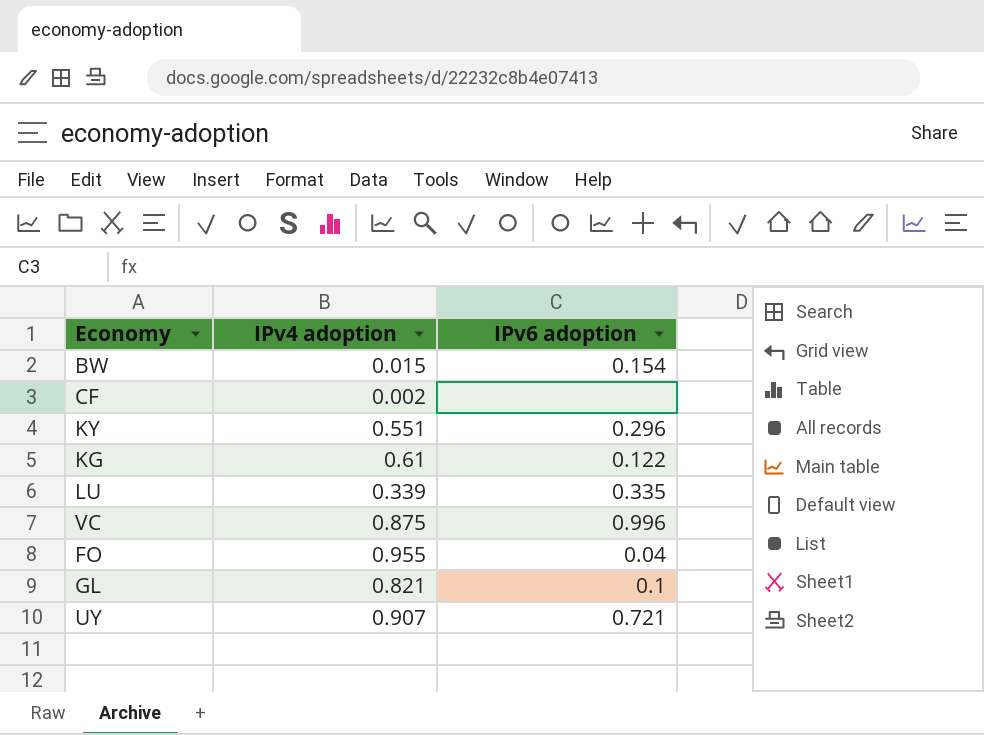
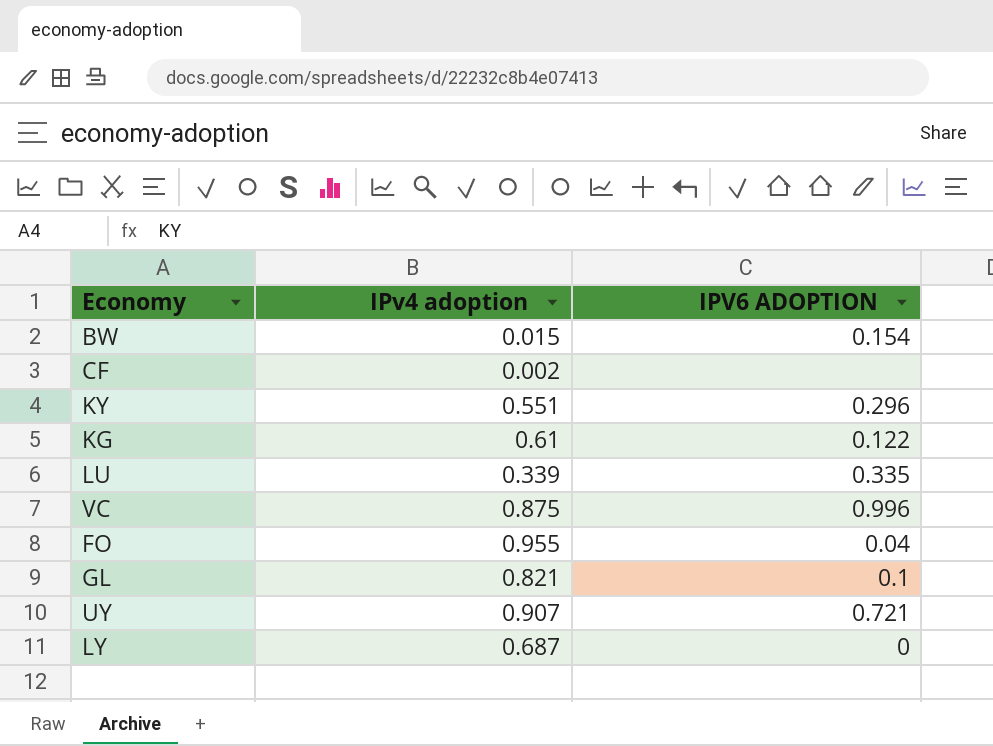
column name: IPv6 adoption -> IPV6 ADOPTION
row LY: none -> 0.687 | 0

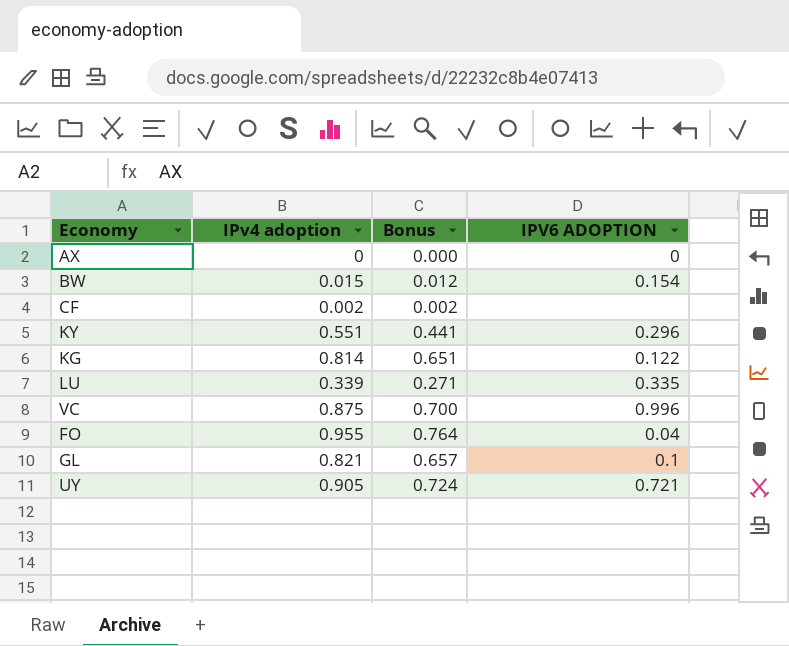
column Bonus | formula: none -> [IPv4 adoption] * 0.8
row LY: 0.687 | 0 -> none
row AX: none -> 0 | 0.000 | 0
KG | IPv4 adoption: 0.61 -> 0.814
UY | IPv4 adoption: 0.907 -> 0.905

